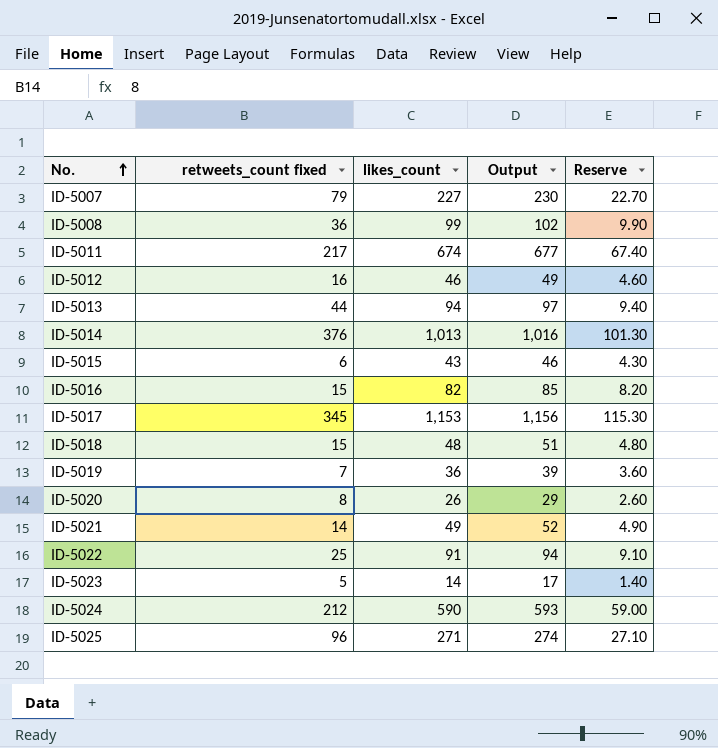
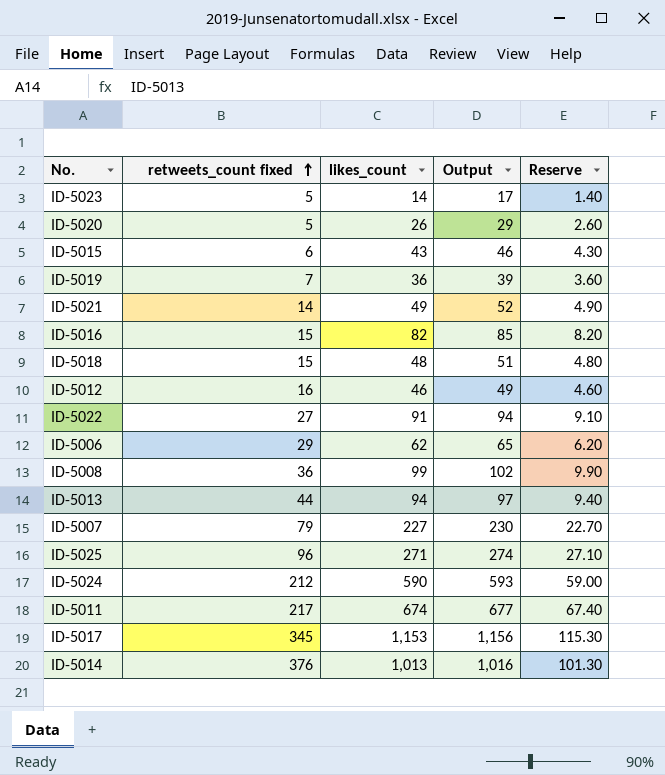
row order: No. ascending -> retweets_count fixed ascending
ID-5020 | retweets_count fixed: 8 -> 5
ID-5022 | retweets_count fixed: 25 -> 27
row ID-5006: none -> 29 | 62 | 65 | 6.20

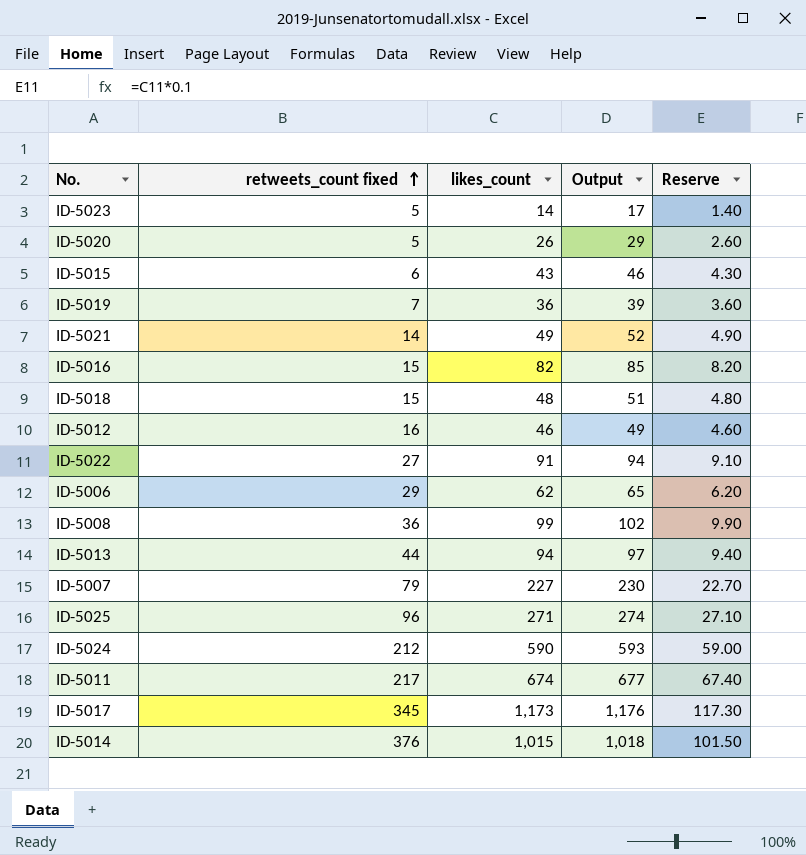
ID-5017 | likes_count: 1,153 -> 1,173
ID-5017 | Output: 1,156 -> 1,176
ID-5017 | Reserve: 115.30 -> 117.30
ID-5014 | likes_count: 1,013 -> 1,015
ID-5014 | Output: 1,016 -> 1,018
ID-5014 | Reserve: 101.30 -> 101.50

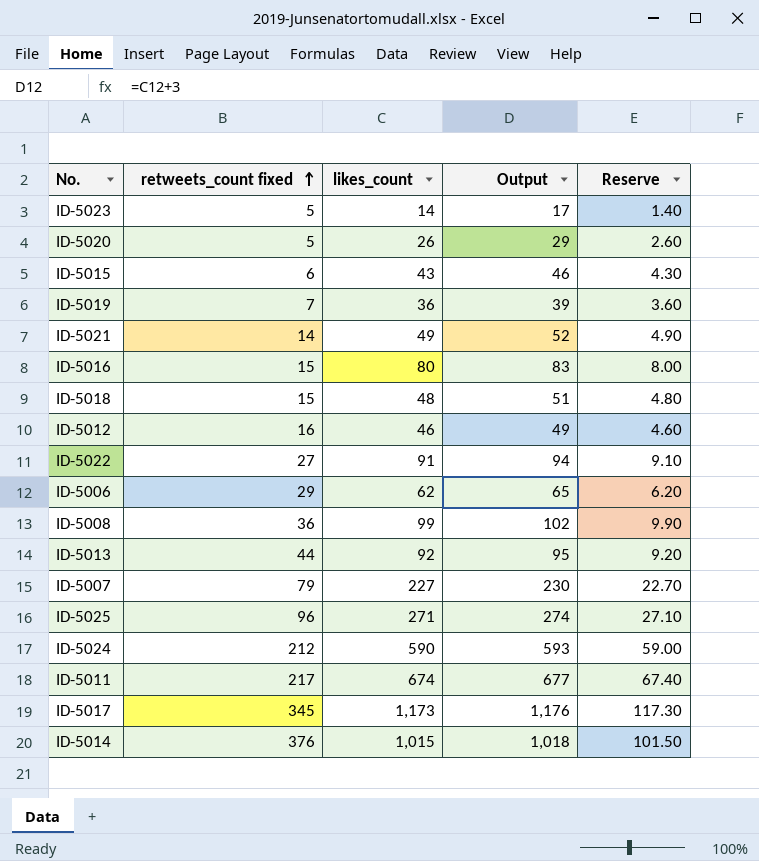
ID-5016 | likes_count: 82 -> 80
ID-5016 | Output: 85 -> 83
ID-5016 | Reserve: 8.20 -> 8.00
ID-5013 | likes_count: 94 -> 92
ID-5013 | Output: 97 -> 95
ID-5013 | Reserve: 9.40 -> 9.20

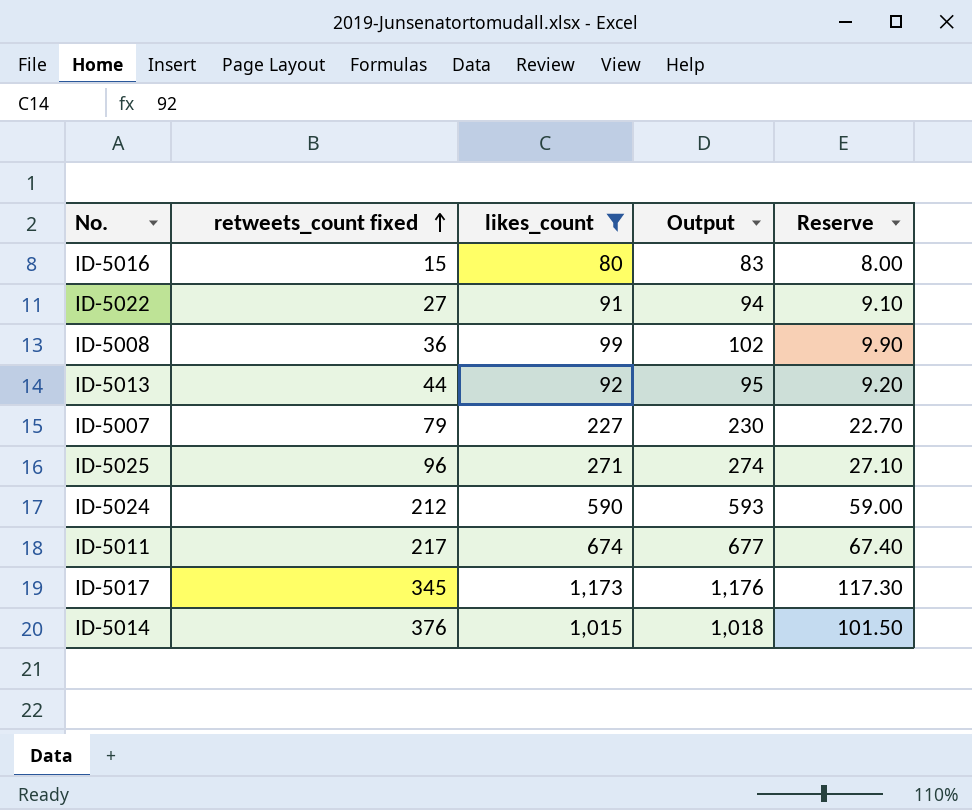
filter: none -> likes_count >= 80

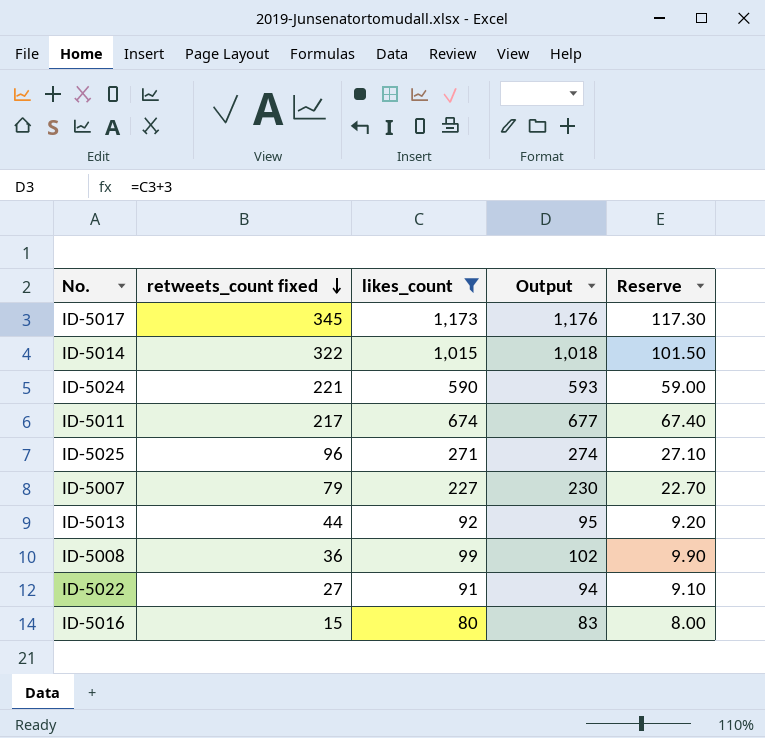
row order: retweets_count fixed ascending -> retweets_count fixed descending
ID-5014 | retweets_count fixed: 376 -> 322
ID-5024 | retweets_count fixed: 212 -> 221

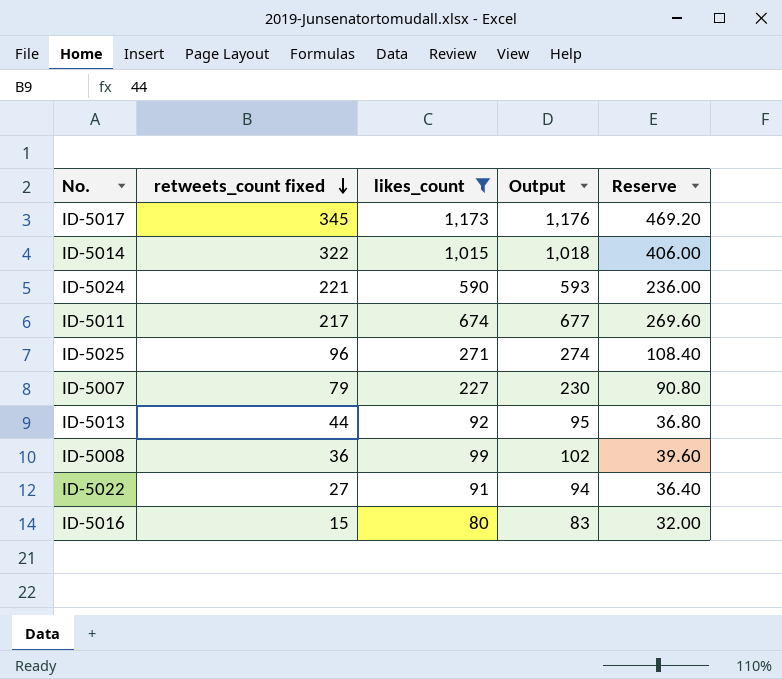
column Reserve | formula: [likes_count] * 0.1 -> [likes_count] * 0.4

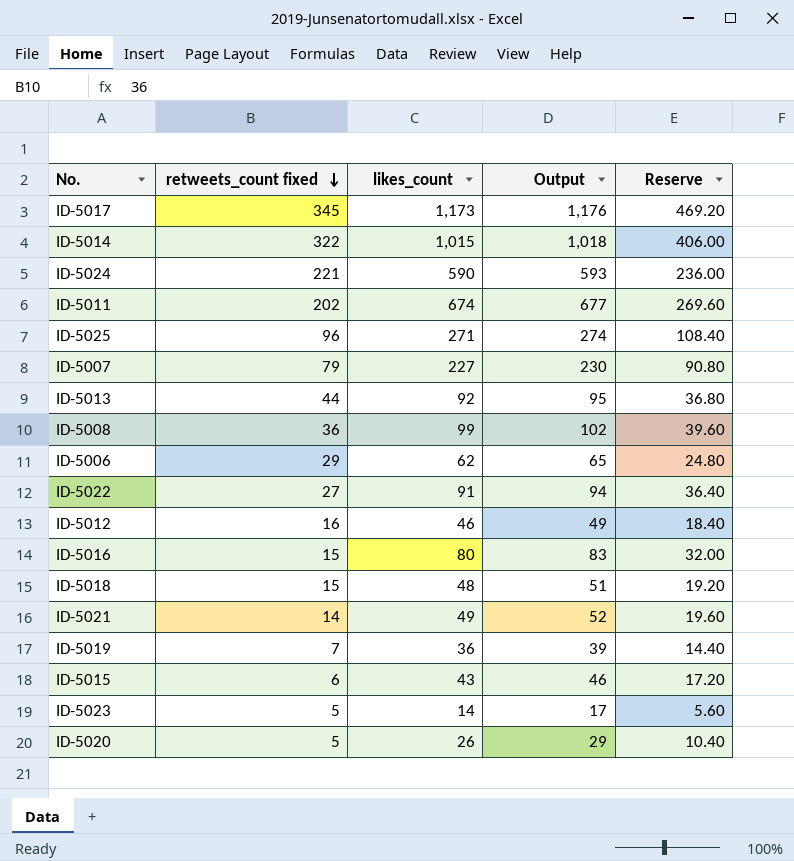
filter: likes_count >= 80 -> none
ID-5011 | retweets_count fixed: 217 -> 202

